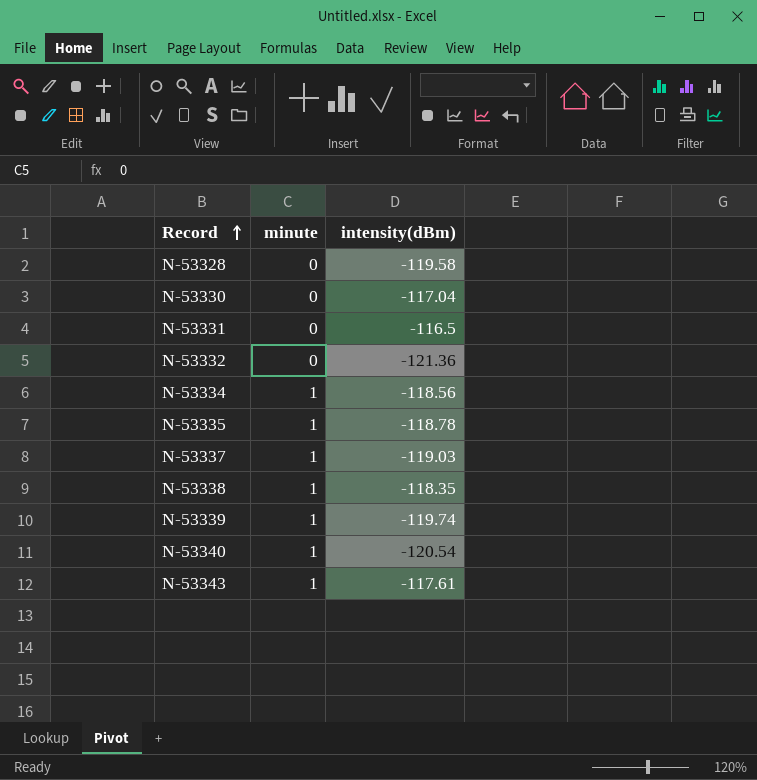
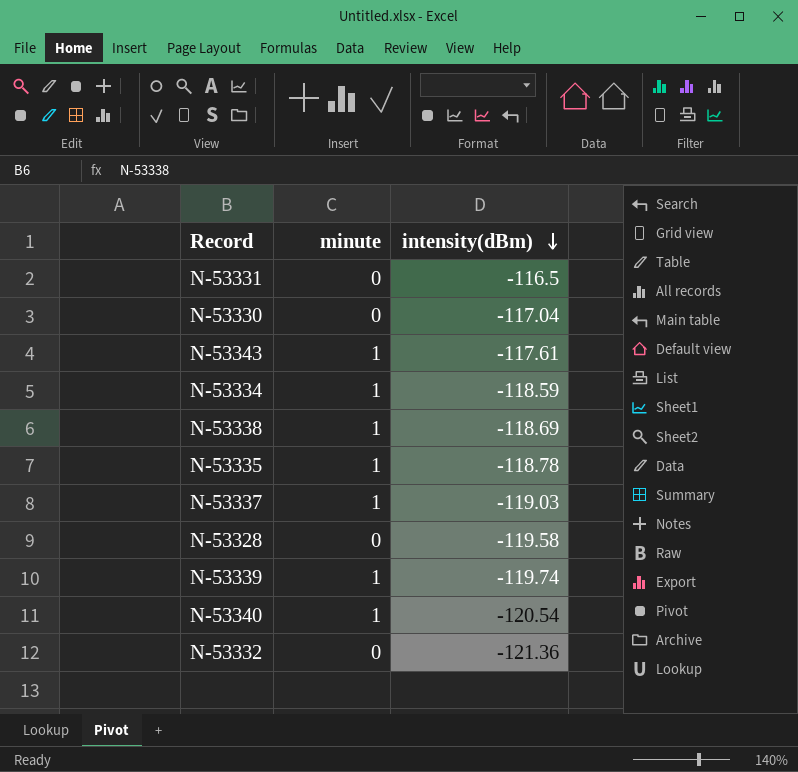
row order: Record ascending -> intensity(dBm) descending
N-53334 | intensity(dBm): -118.56 -> -118.59
N-53338 | intensity(dBm): -118.35 -> -118.69

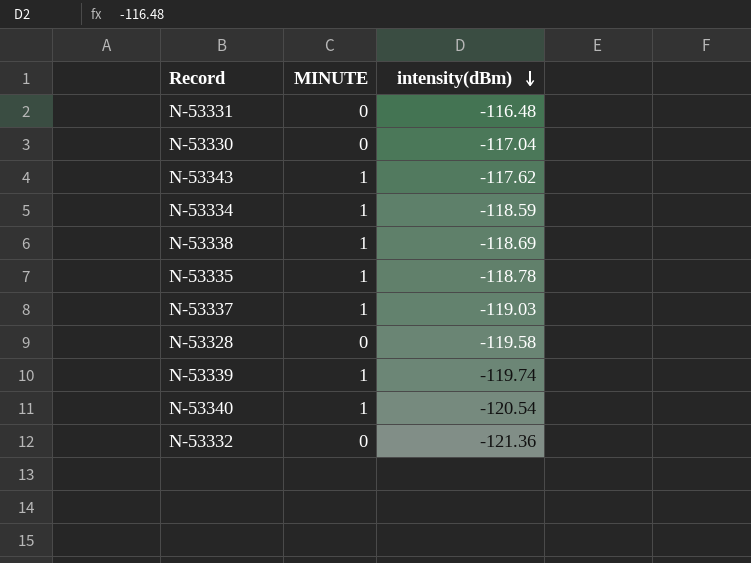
column name: minute -> MINUTE
N-53331 | intensity(dBm): -116.5 -> -116.48
N-53343 | intensity(dBm): -117.61 -> -117.62

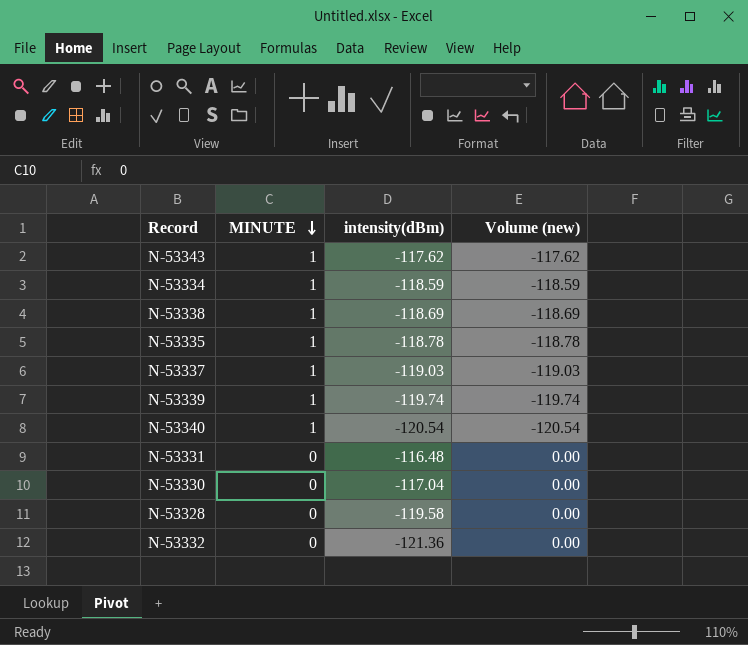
row order: intensity(dBm) descending -> MINUTE descending
column Volume (new) | formula: none -> [MINUTE] * [intensity(dBm)]

